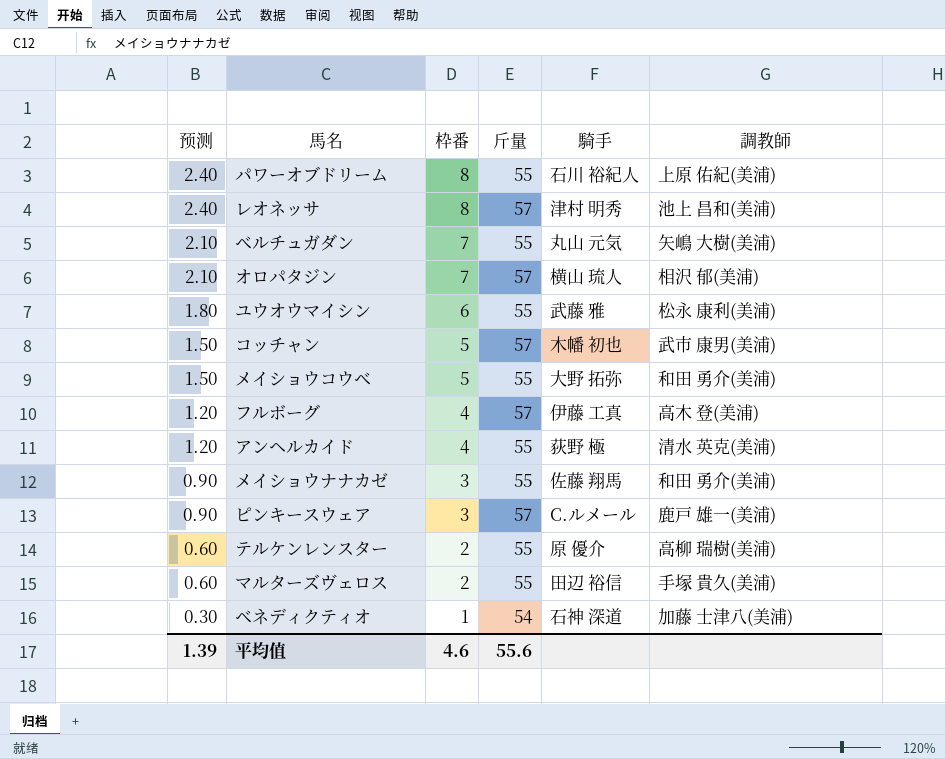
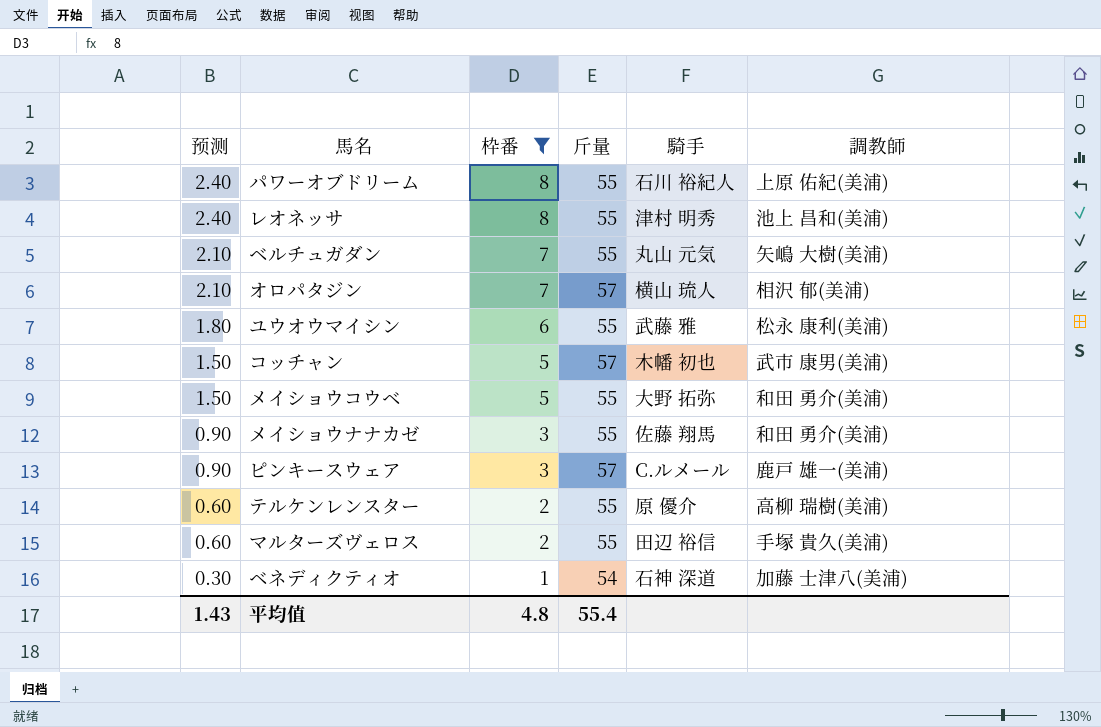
filter: none -> 枠番 != 4
レオネッサ | 斤量: 57 -> 55
平均值 | 预测: 1.39 -> 1.43
平均值 | 枠番: 4.6 -> 4.8
平均值 | 斤量: 55.6 -> 55.4

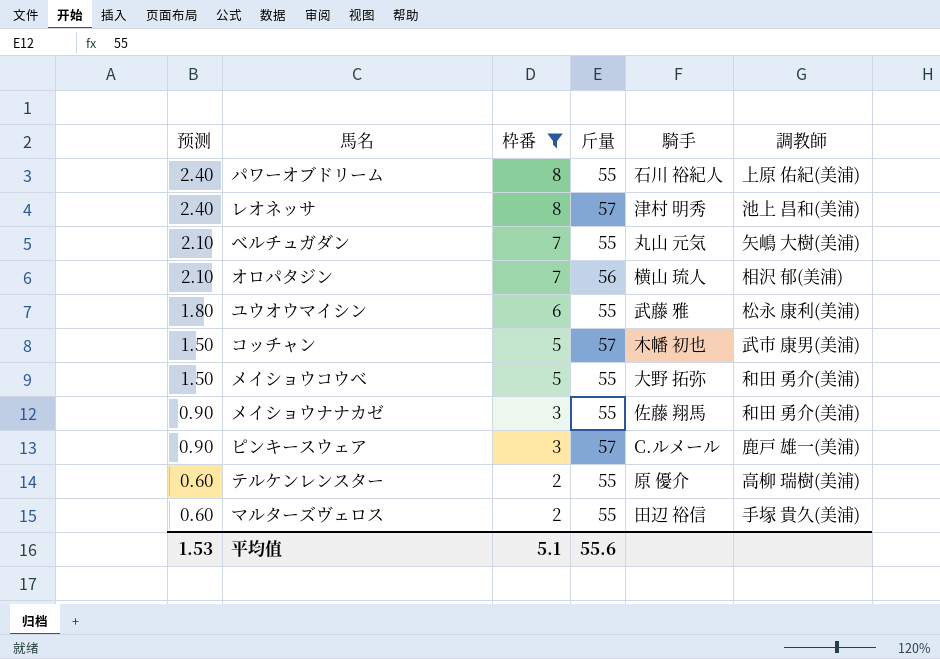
row ベネディクティオ: 0.30 | 1 | 54 | 石神 深道 | 加藤 士津八(美浦) -> none
レオネッサ | 斤量: 55 -> 57
オロパタジン | 斤量: 57 -> 56
平均值 | 预测: 1.43 -> 1.53
平均值 | 枠番: 4.8 -> 5.1
平均值 | 斤量: 55.4 -> 55.6

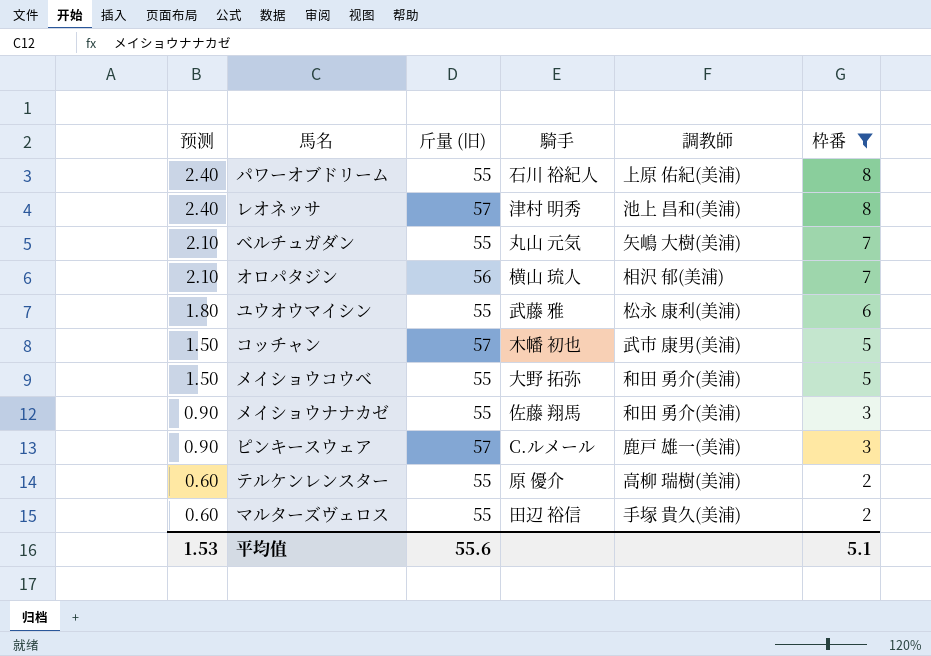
column name: 斤量 -> 斤量 (旧)
column 枠番 | position: 3 -> 6

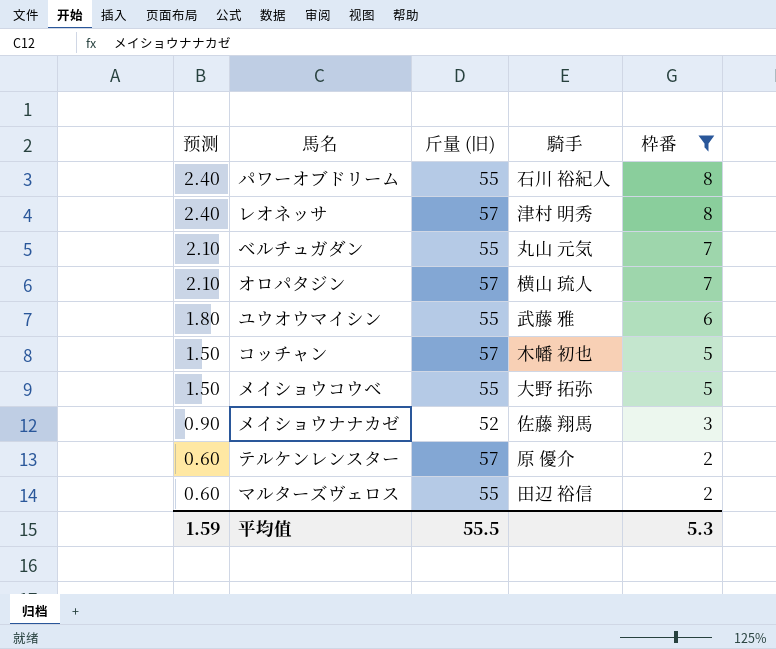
column 調教師 | position: 5 -> none
row ピンキースウェア: 0.90 | 57 | C.ルメール | 鹿戸 雄一(美浦) | 3 -> none
オロパタジン | 斤量 (旧): 56 -> 57
メイショウナナカゼ | 斤量 (旧): 55 -> 52
テルケンレンスター | 斤量 (旧): 55 -> 57
平均值 | 预测: 1.53 -> 1.59
平均值 | 斤量 (旧): 55.6 -> 55.5
平均值 | 枠番: 5.1 -> 5.3

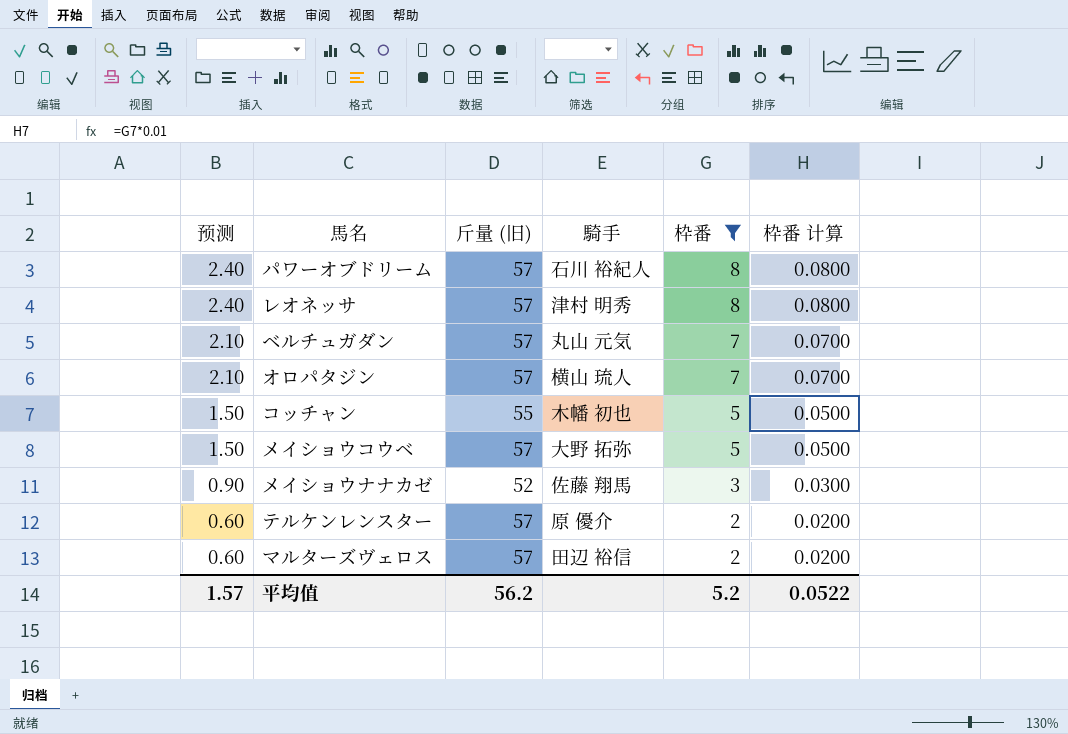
column 枠番 计算 | formula: none -> [枠番] * 0.01
row ユウオウマイシン: 1.80 | 55 | 武藤 雅 | 6 -> none
パワーオブドリーム | 斤量 (旧): 55 -> 57
ベルチュガダン | 斤量 (旧): 55 -> 57
コッチャン | 斤量 (旧): 57 -> 55
メイショウコウベ | 斤量 (旧): 55 -> 57
マルターズヴェロス | 斤量 (旧): 55 -> 57
平均值 | 预测: 1.59 -> 1.57
平均值 | 斤量 (旧): 55.5 -> 56.2
平均值 | 枠番: 5.3 -> 5.2

